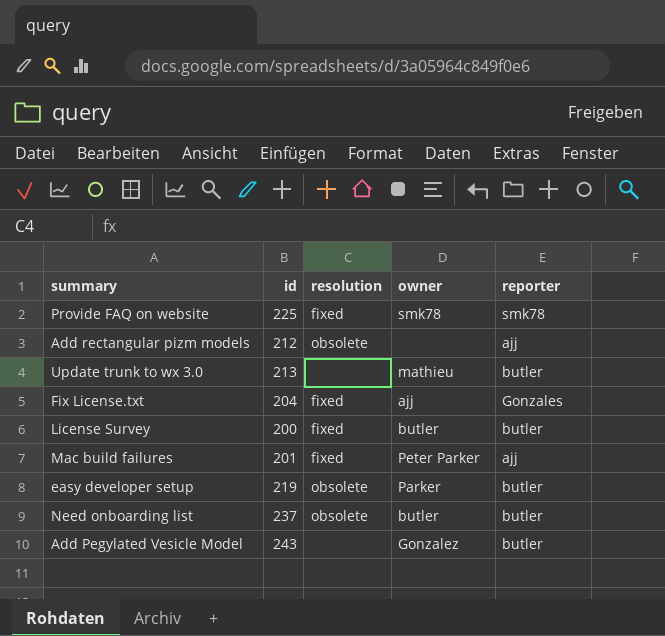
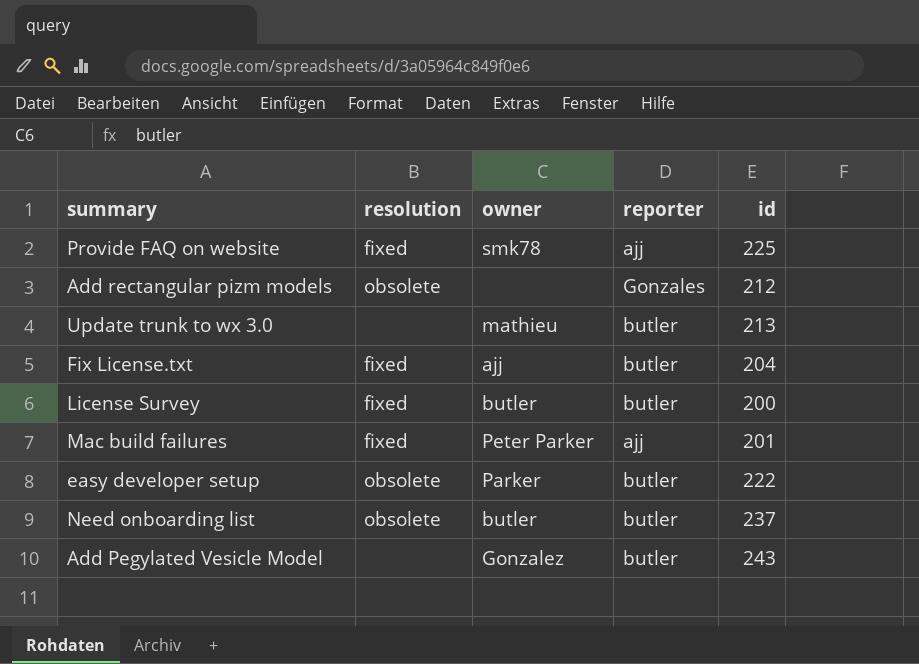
column id | position: 2 -> 5
Provide FAQ on website | reporter: smk78 -> ajj
Add rectangular pizm models | reporter: ajj -> Gonzales
Fix License.txt | reporter: Gonzales -> butler
easy developer setup | id: 219 -> 222

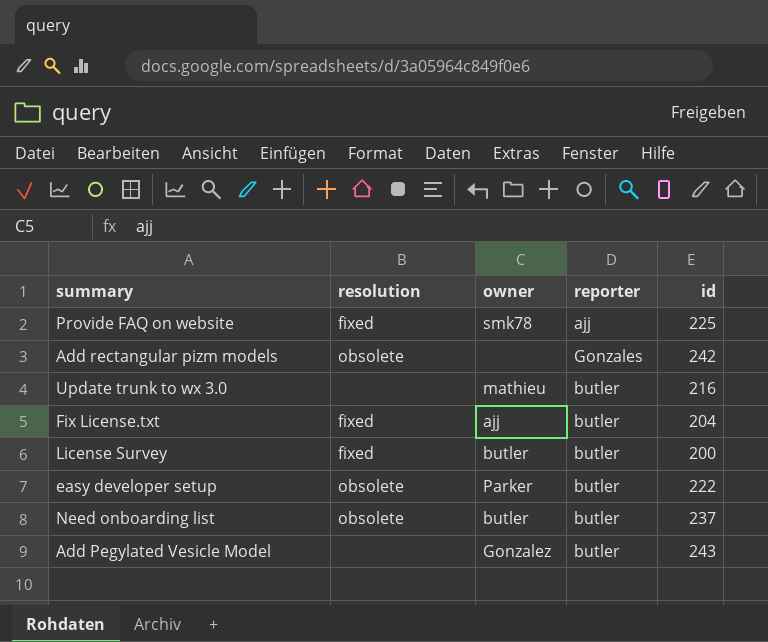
row Mac build failures: fixed | Peter Parker | ajj | 201 -> none
Add rectangular pizm models | id: 212 -> 242
Update trunk to wx 3.0 | id: 213 -> 216

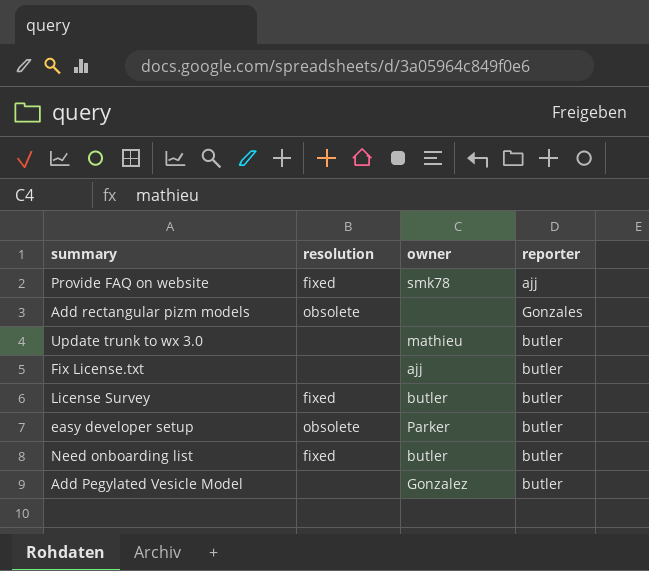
column id | position: 5 -> none
Fix License.txt | resolution: fixed -> none
Need onboarding list | resolution: obsolete -> fixed

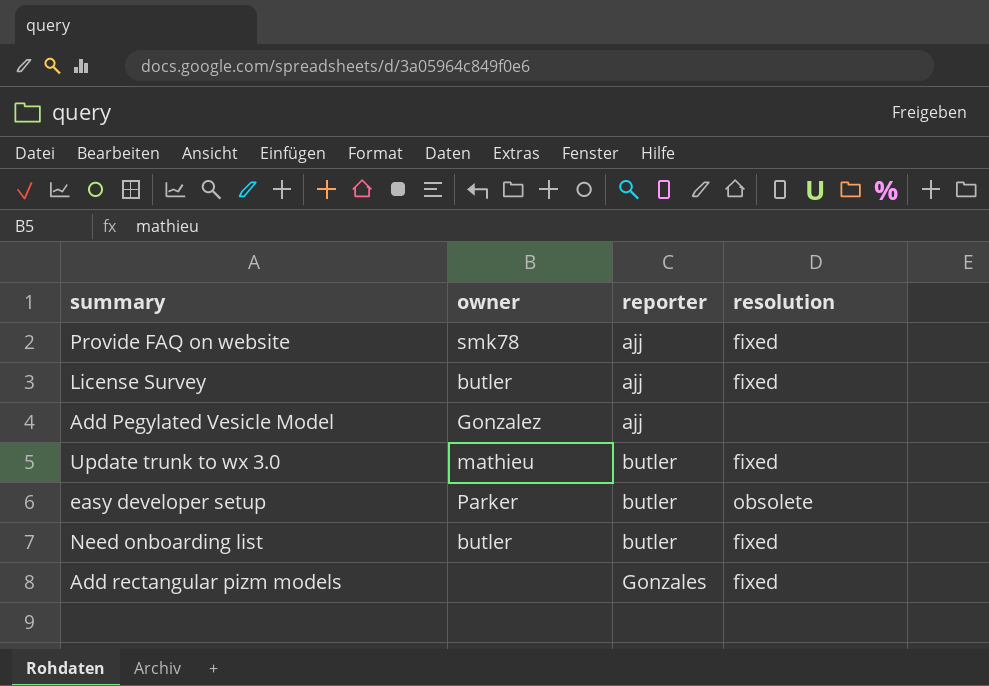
row order: none -> reporter ascending
column resolution | position: 2 -> 4
row Fix License.txt: none | ajj | butler -> none
License Survey | reporter: butler -> ajj
Add Pegylated Vesicle Model | reporter: butler -> ajj
Update trunk to wx 3.0 | resolution: none -> fixed
Add rectangular pizm models | resolution: obsolete -> fixed

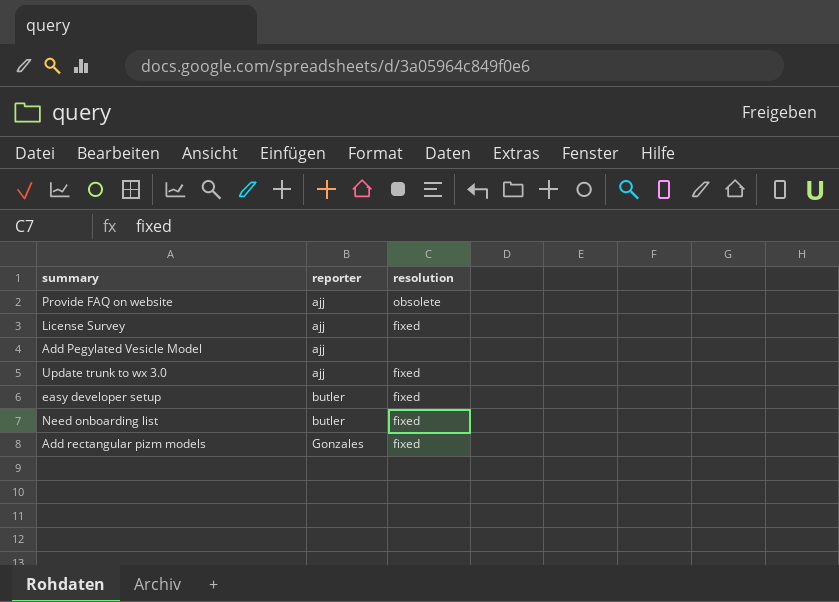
column owner | position: 2 -> none
Provide FAQ on website | resolution: fixed -> obsolete
Update trunk to wx 3.0 | reporter: butler -> ajj
easy developer setup | resolution: obsolete -> fixed

